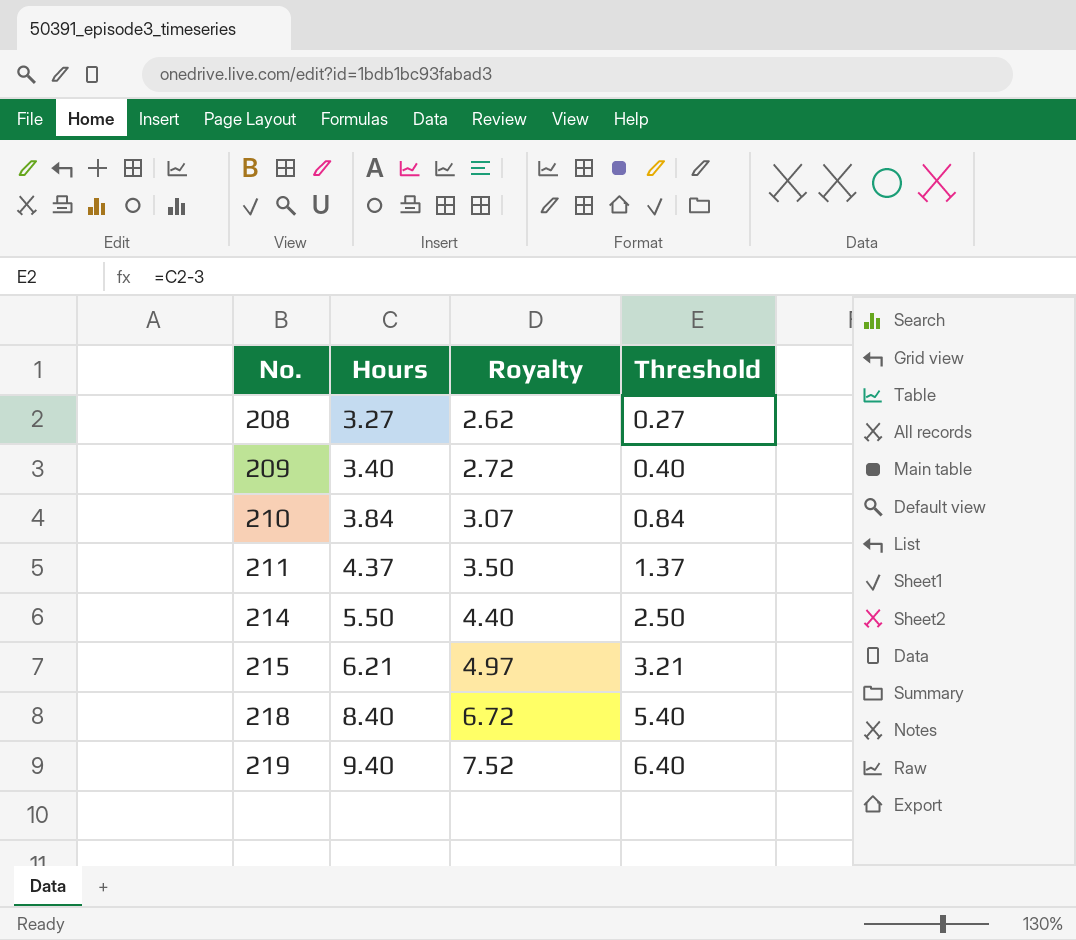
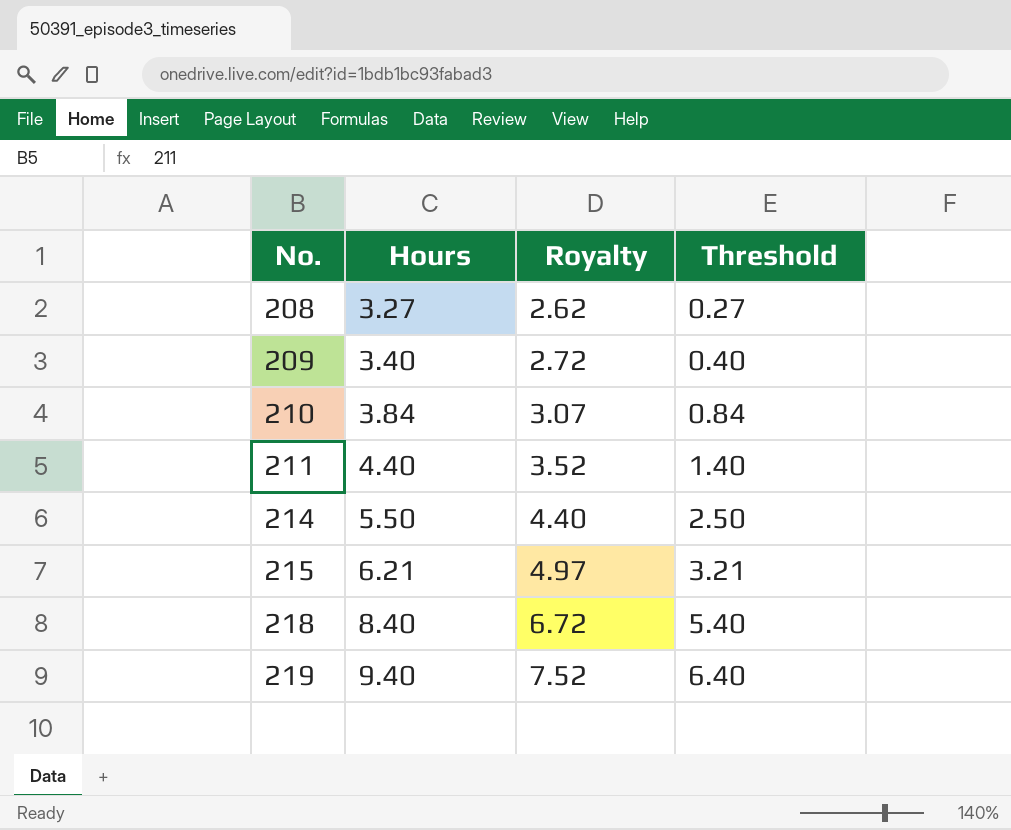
211 | Hours: 4.37 -> 4.40
211 | Royalty: 3.50 -> 3.52
211 | Threshold: 1.37 -> 1.40

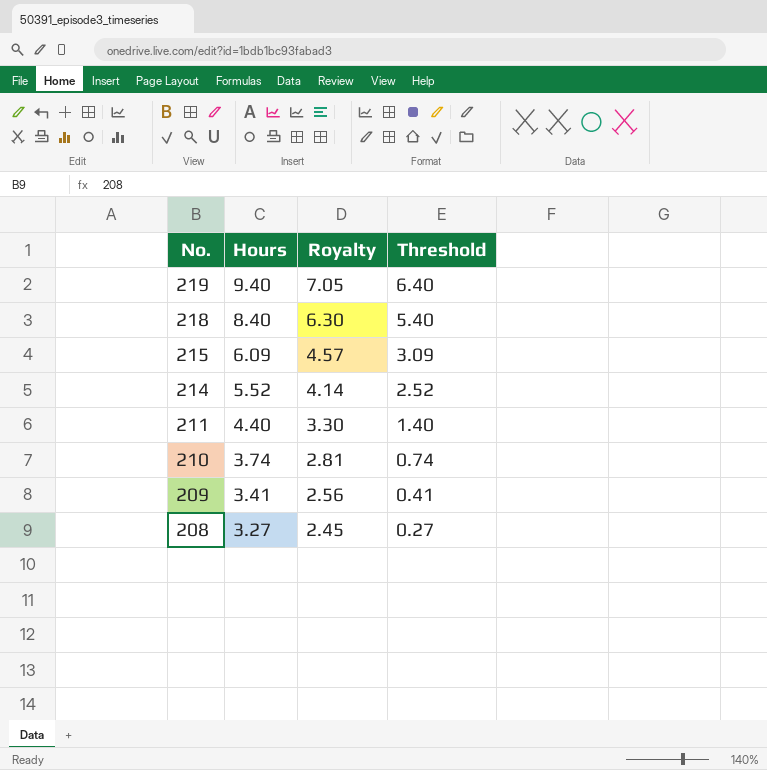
row order: No. ascending -> No. descending
column Royalty | formula: [Hours] * 0.8 -> [Hours] * 0.75
215 | Hours: 6.21 -> 6.09
215 | Threshold: 3.21 -> 3.09
214 | Hours: 5.50 -> 5.52
214 | Threshold: 2.50 -> 2.52
210 | Hours: 3.84 -> 3.74
210 | Threshold: 0.84 -> 0.74
209 | Hours: 3.40 -> 3.41
209 | Threshold: 0.40 -> 0.41

